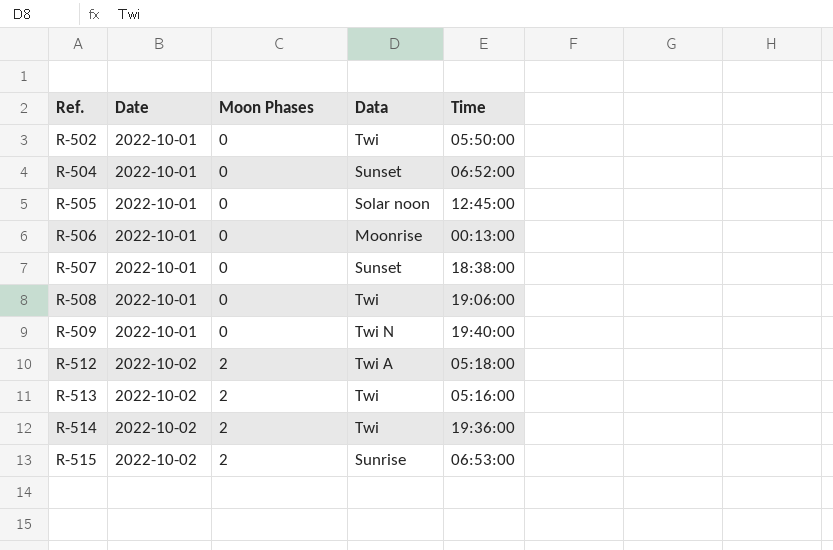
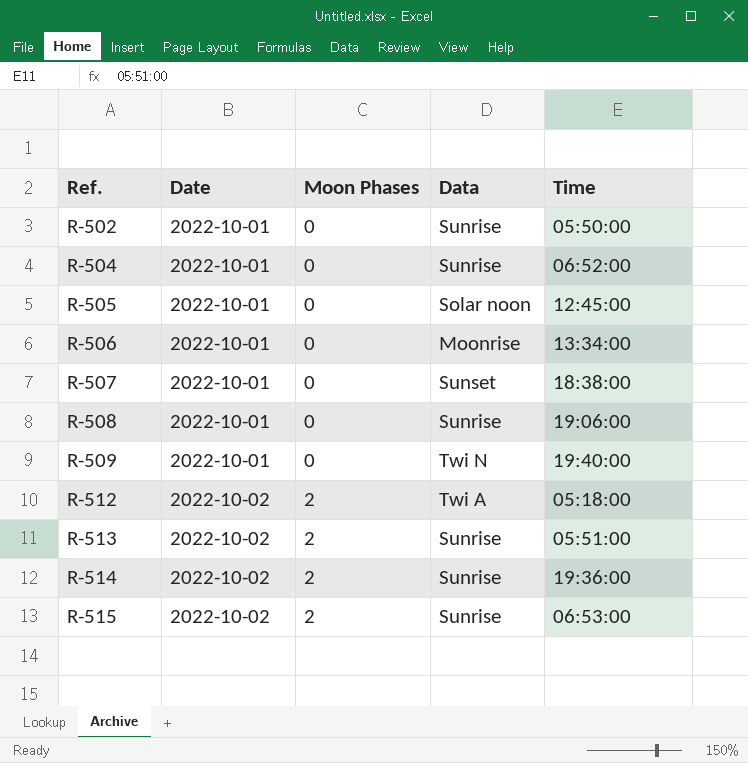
R-502 | Data: Twi -> Sunrise
R-504 | Data: Sunset -> Sunrise
R-506 | Time: 00:13:00 -> 13:34:00
R-508 | Data: Twi -> Sunrise
R-513 | Data: Twi -> Sunrise
R-513 | Time: 05:16:00 -> 05:51:00
R-514 | Data: Twi -> Sunrise

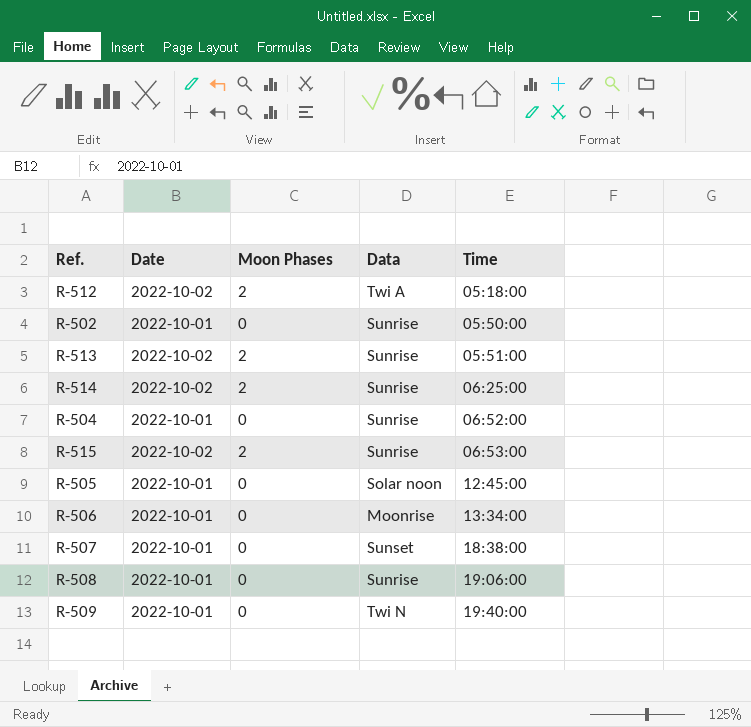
row order: Ref. ascending -> Time ascending
R-514 | Time: 19:36:00 -> 06:25:00

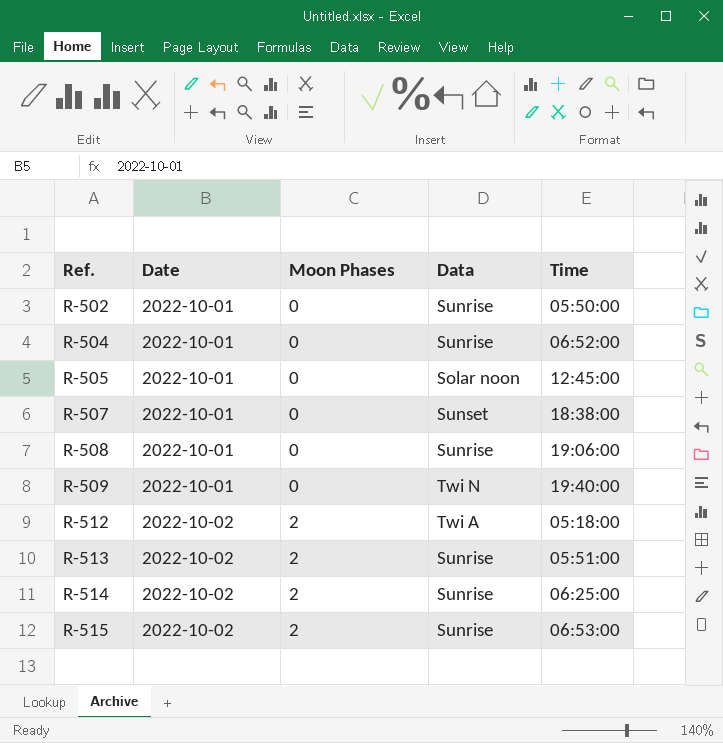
row order: Time ascending -> Ref. ascending
row R-506: 2022-10-01 | 0 | Moonrise | 13:34:00 -> none

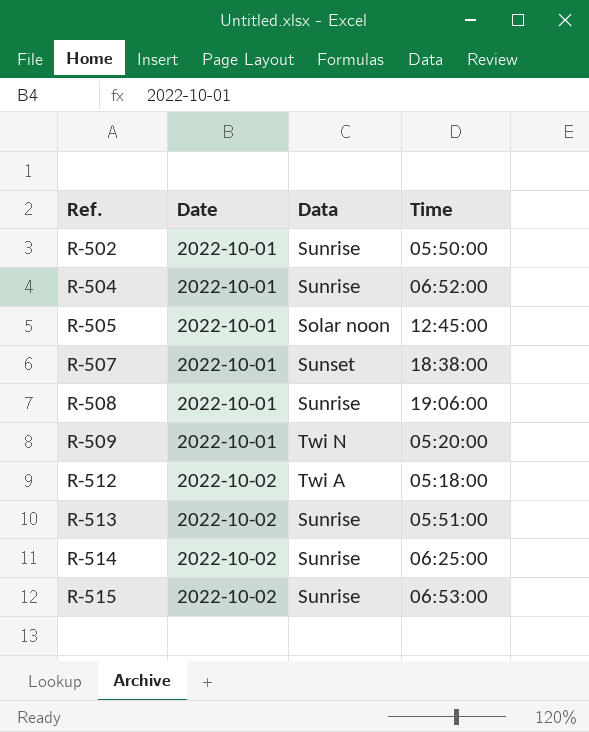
column Moon Phases | position: 3 -> none
R-509 | Time: 19:40:00 -> 05:20:00

